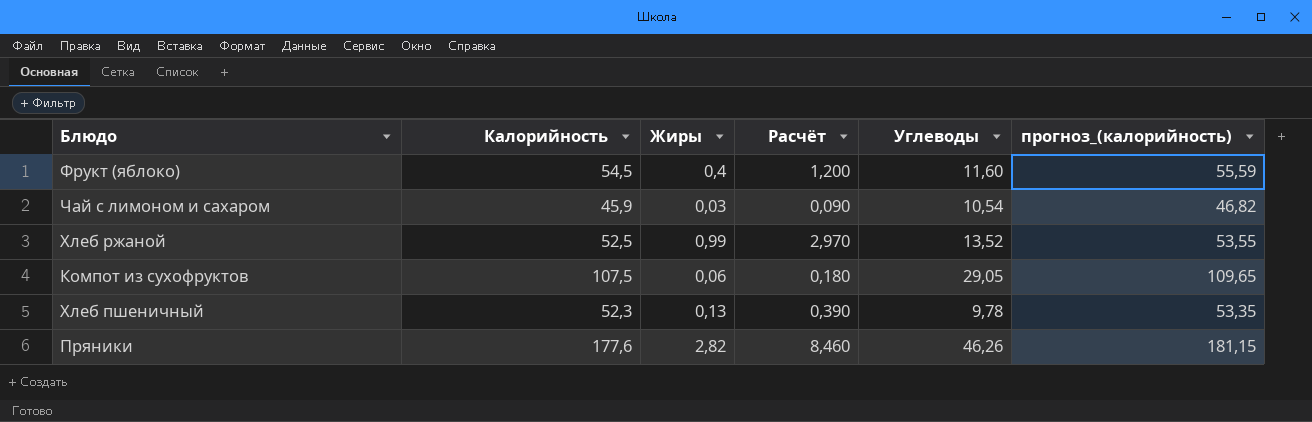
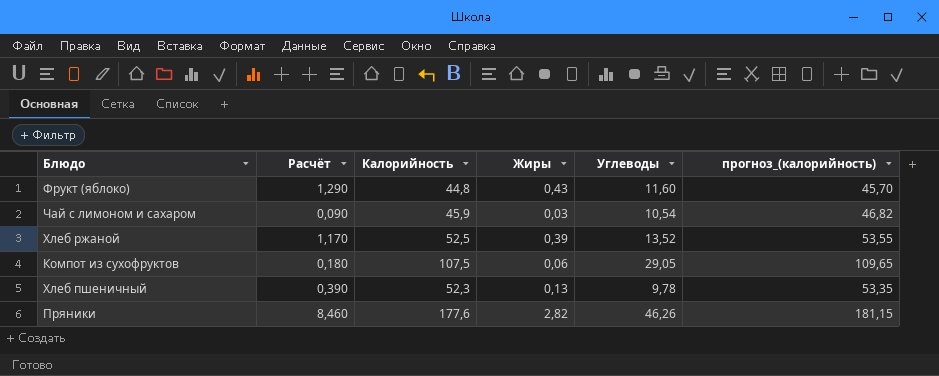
column Расчёт | position: 4 -> 2
Фрукт (яблоко) | Расчёт: 1,200 -> 1,290
Фрукт (яблоко) | Калорийность: 54,5 -> 44,8
Фрукт (яблоко) | Жиры: 0,4 -> 0,43
Фрукт (яблоко) | прогноз_(калорийность): 55,59 -> 45,70
Хлеб ржаной | Расчёт: 2,970 -> 1,170
Хлеб ржаной | Жиры: 0,99 -> 0,39

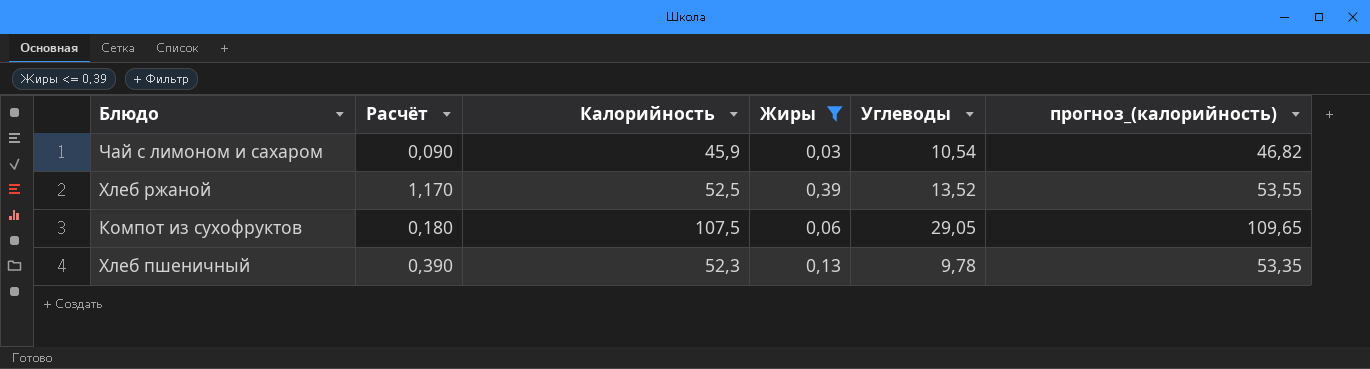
filter: none -> Жиры <= 0,39

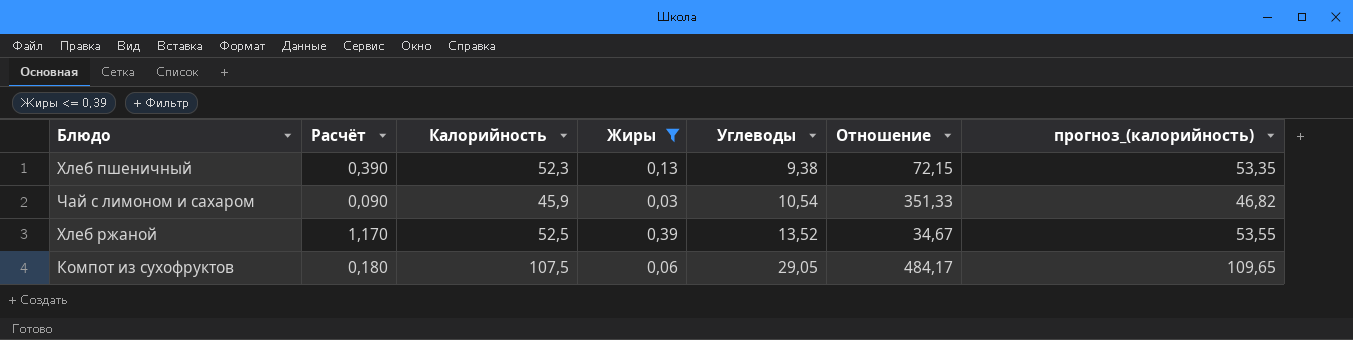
row order: none -> Углеводы ascending
column Отношение | formula: none -> [Углеводы] / [Жиры]
Хлеб пшеничный | Углеводы: 9,78 -> 9,38

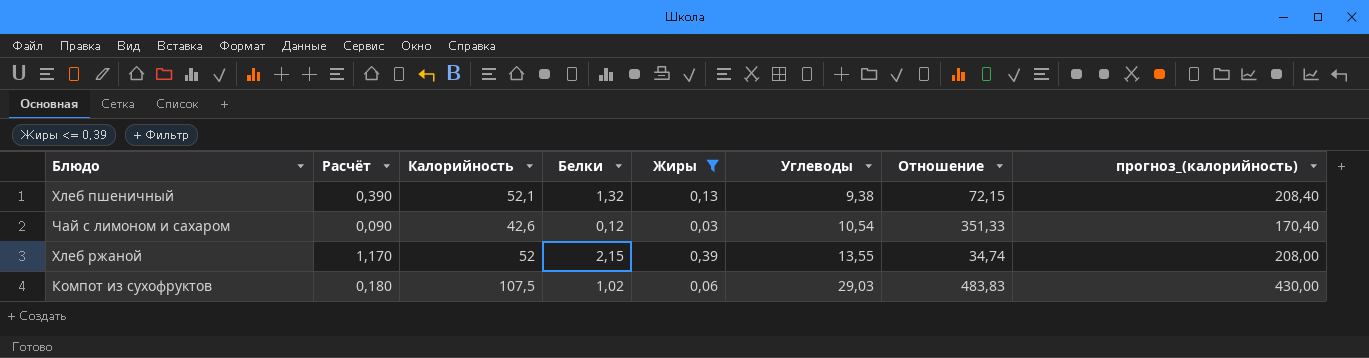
column Белки | position: none -> 4
column прогноз_(калорийность) | formula: [Калорийность] * 1,02 -> [Калорийность] * 4
Хлеб пшеничный | Калорийность: 52,3 -> 52,1
Чай с лимоном и сахаром | Калорийность: 45,9 -> 42,6
Хлеб ржаной | Калорийность: 52,5 -> 52
Хлеб ржаной | Углеводы: 13,52 -> 13,55
Хлеб ржаной | Отношение: 34,67 -> 34,74
Компот из сухофруктов | Углеводы: 29,05 -> 29,03
Компот из сухофруктов | Отношение: 484,17 -> 483,83

